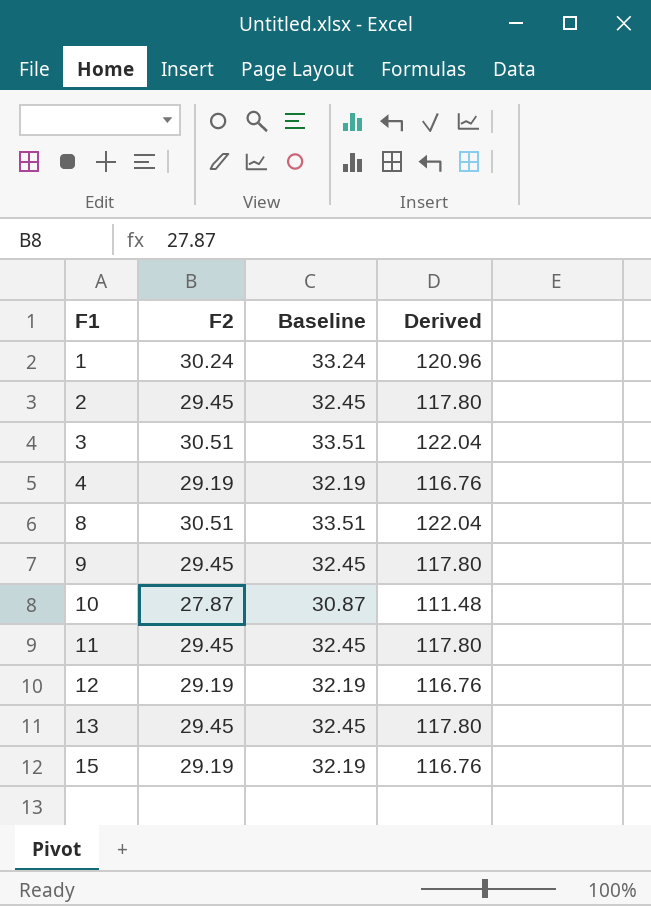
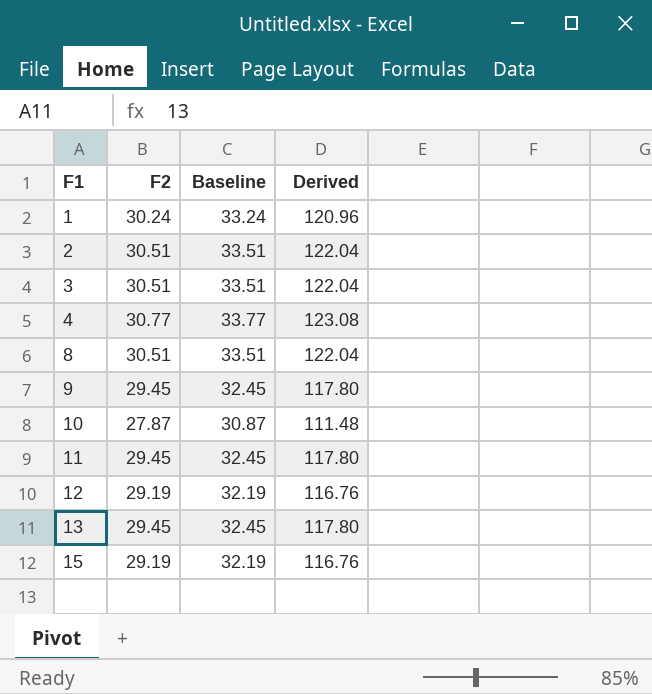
2 | F2: 29.45 -> 30.51
2 | Baseline: 32.45 -> 33.51
2 | Derived: 117.80 -> 122.04
4 | F2: 29.19 -> 30.77
4 | Baseline: 32.19 -> 33.77
4 | Derived: 116.76 -> 123.08

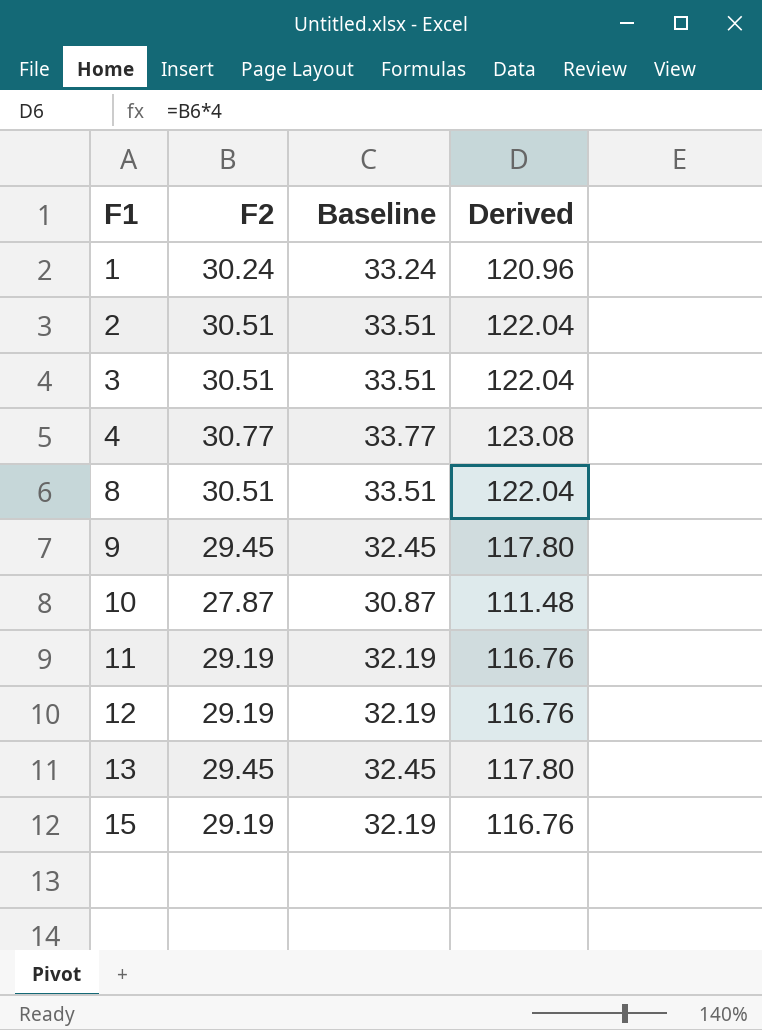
11 | F2: 29.45 -> 29.19
11 | Baseline: 32.45 -> 32.19
11 | Derived: 117.80 -> 116.76

